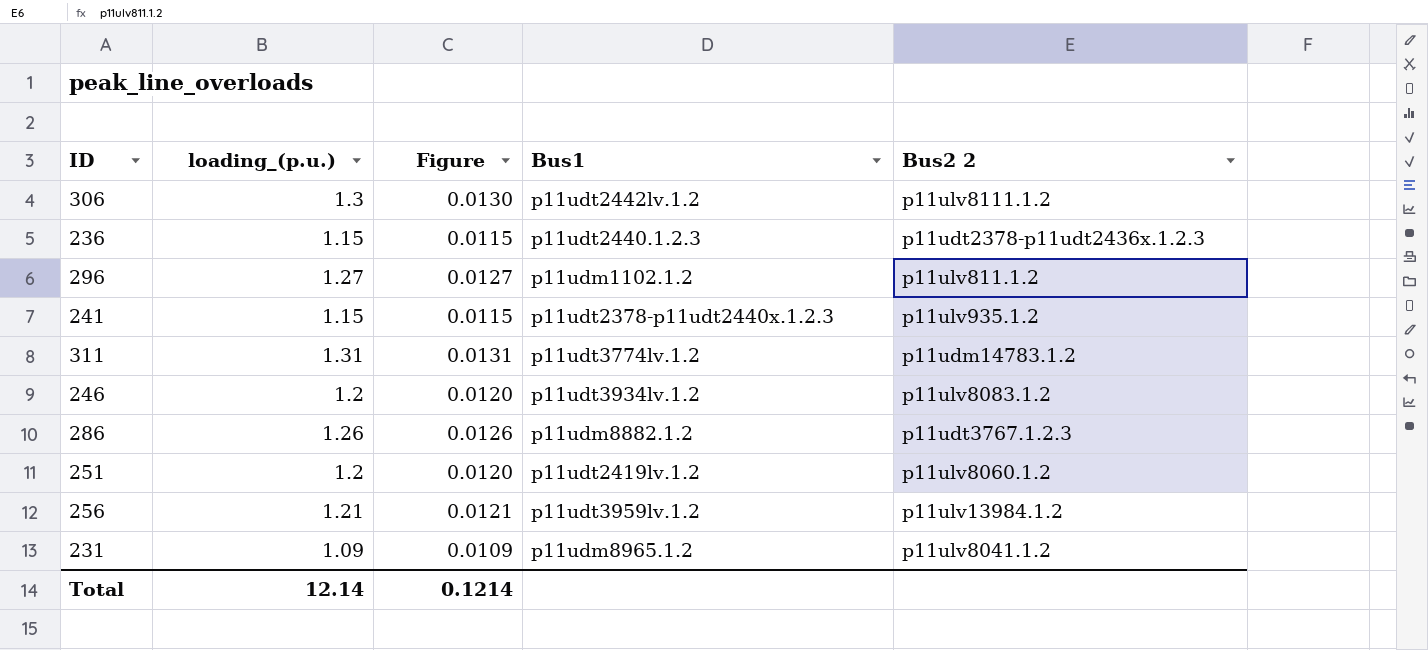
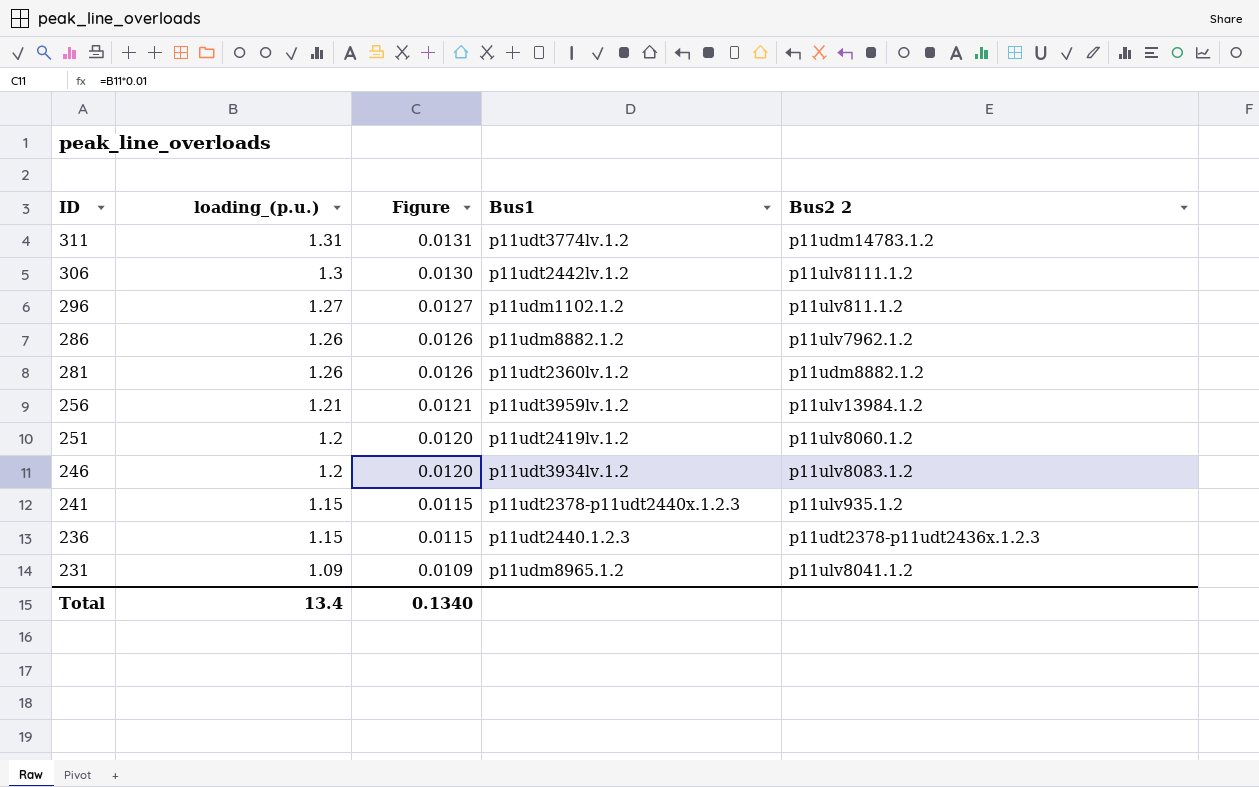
row order: none -> ID descending
286 | Bus2 2: p11udt3767.1.2.3 -> p11ulv7962.1.2
row 281: none -> 1.26 | 0.0126 | p11udt2360lv.1.2 | p11udm8882.1.2
Total | loading_(p.u.): 12.14 -> 13.4
Total | Figure: 0.1214 -> 0.1340

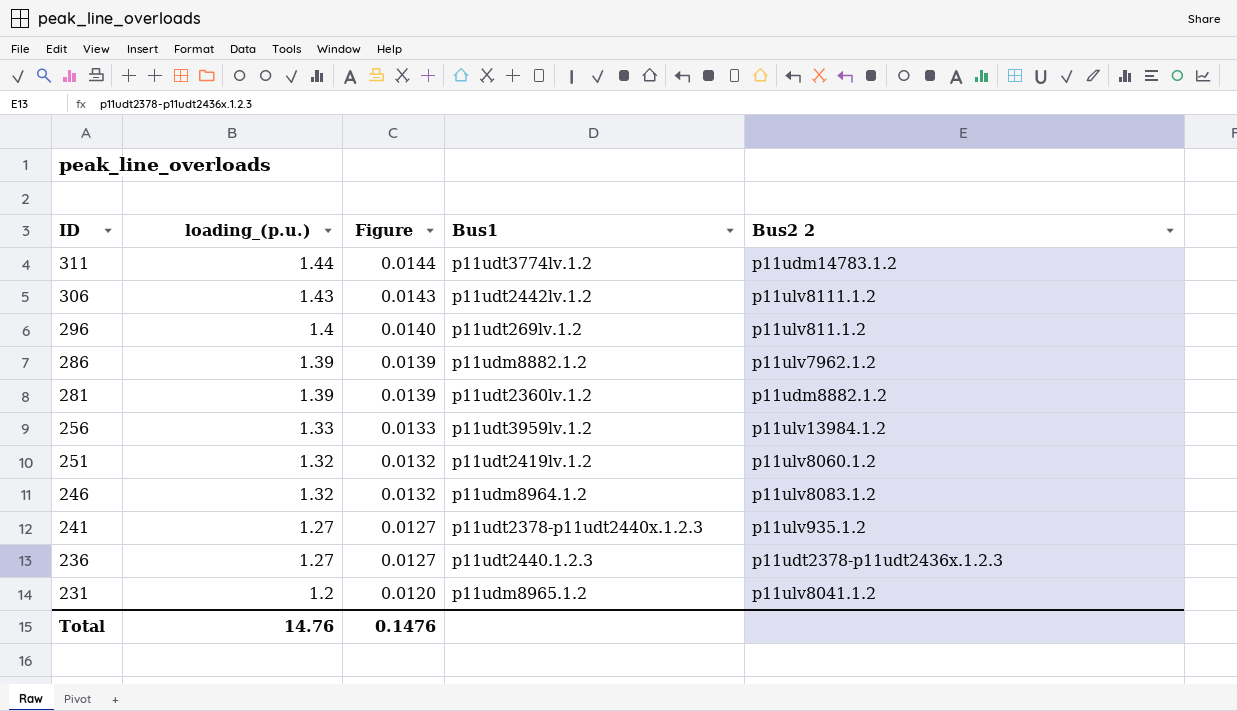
311 | loading_(p.u.): 1.31 -> 1.44
311 | Figure: 0.0131 -> 0.0144
306 | loading_(p.u.): 1.3 -> 1.43
306 | Figure: 0.0130 -> 0.0143
296 | loading_(p.u.): 1.27 -> 1.4
296 | Figure: 0.0127 -> 0.0140
296 | Bus1: p11udm1102.1.2 -> p11udt269lv.1.2
286 | loading_(p.u.): 1.26 -> 1.39
286 | Figure: 0.0126 -> 0.0139
281 | loading_(p.u.): 1.26 -> 1.39
281 | Figure: 0.0126 -> 0.0139
256 | loading_(p.u.): 1.21 -> 1.33
256 | Figure: 0.0121 -> 0.0133
251 | loading_(p.u.): 1.2 -> 1.32
251 | Figure: 0.0120 -> 0.0132
246 | loading_(p.u.): 1.2 -> 1.32
246 | Figure: 0.0120 -> 0.0132
246 | Bus1: p11udt3934lv.1.2 -> p11udm8964.1.2
241 | loading_(p.u.): 1.15 -> 1.27
241 | Figure: 0.0115 -> 0.0127
236 | loading_(p.u.): 1.15 -> 1.27
236 | Figure: 0.0115 -> 0.0127
231 | loading_(p.u.): 1.09 -> 1.2
231 | Figure: 0.0109 -> 0.0120
Total | loading_(p.u.): 13.4 -> 14.76
Total | Figure: 0.1340 -> 0.1476

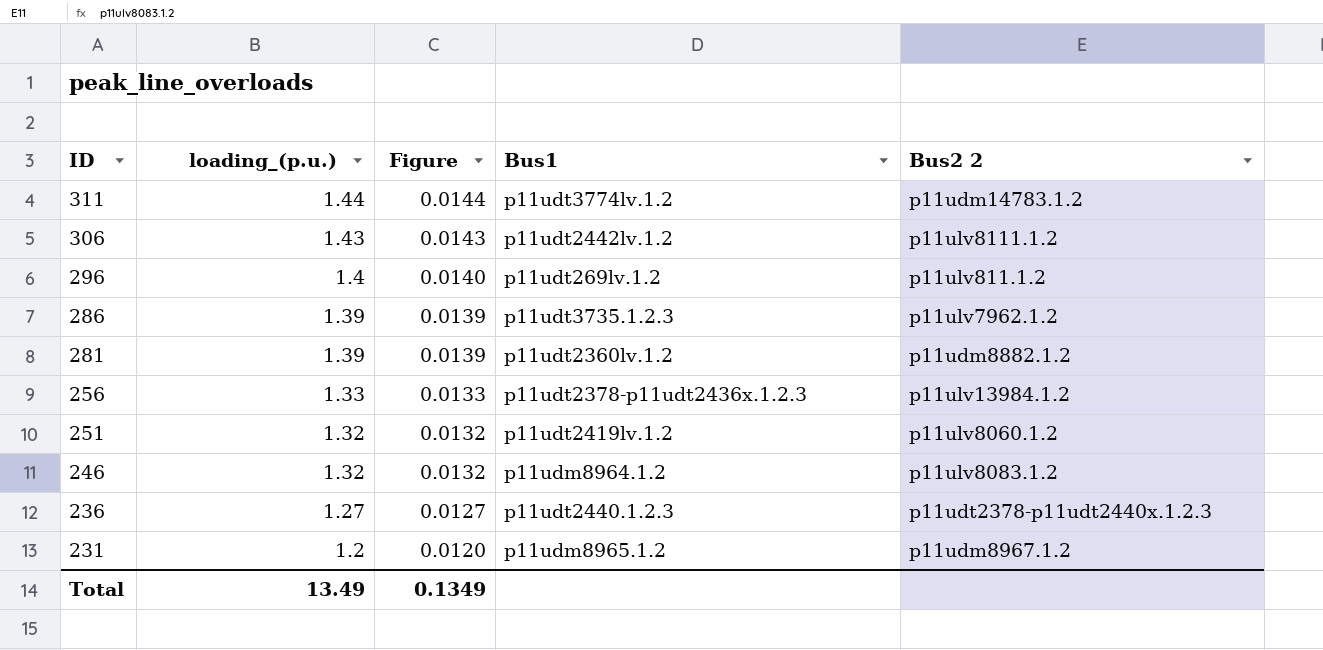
row 241: 1.27 | 0.0127 | p11udt2378-p11udt2440x.1.2.3 | p11ulv935.1.2 -> none
286 | Bus1: p11udm8882.1.2 -> p11udt3735.1.2.3
256 | Bus1: p11udt3959lv.1.2 -> p11udt2378-p11udt2436x.1.2.3
236 | Bus2 2: p11udt2378-p11udt2436x.1.2.3 -> p11udt2378-p11udt2440x.1.2.3
231 | Bus2 2: p11ulv8041.1.2 -> p11udm8967.1.2
Total | loading_(p.u.): 14.76 -> 13.49
Total | Figure: 0.1476 -> 0.1349

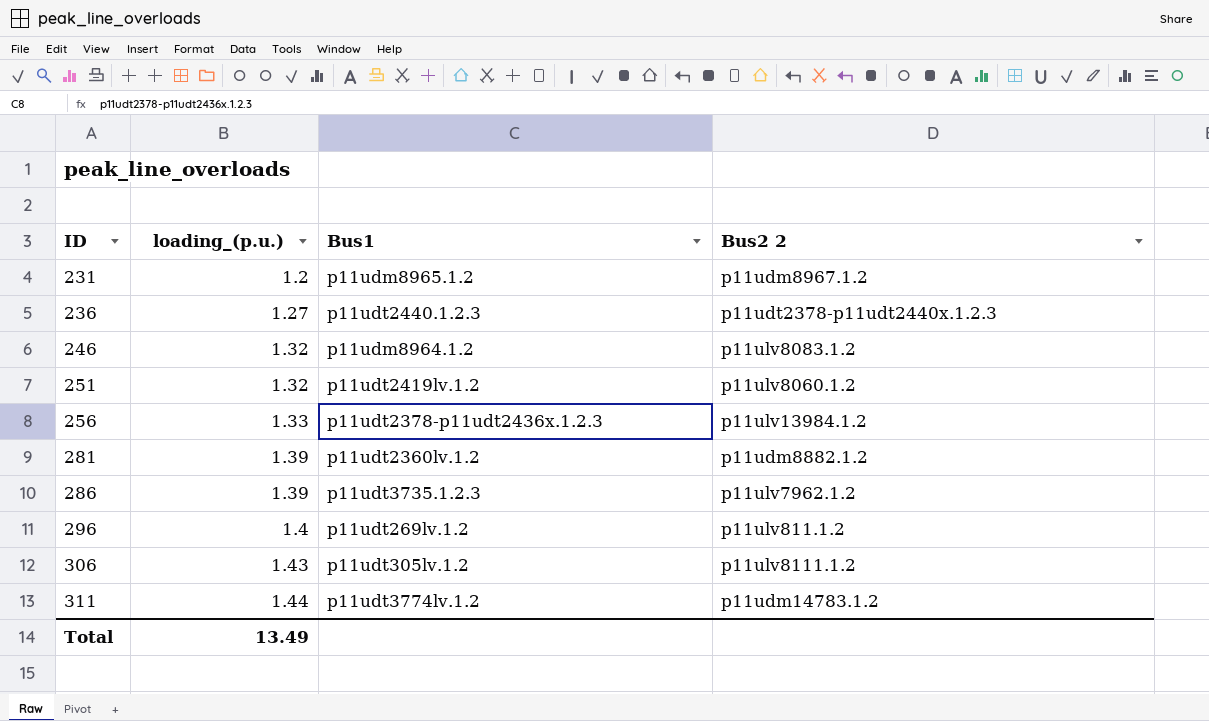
row order: ID descending -> ID ascending
column Figure | formula: [loading_(p.u.)] * 0.01 -> none
306 | Bus1: p11udt2442lv.1.2 -> p11udt305lv.1.2

